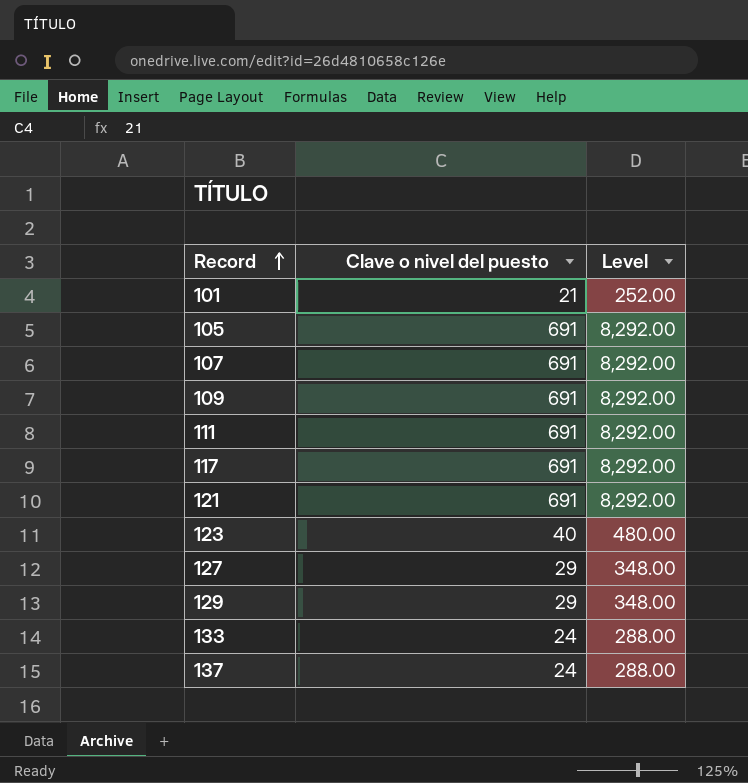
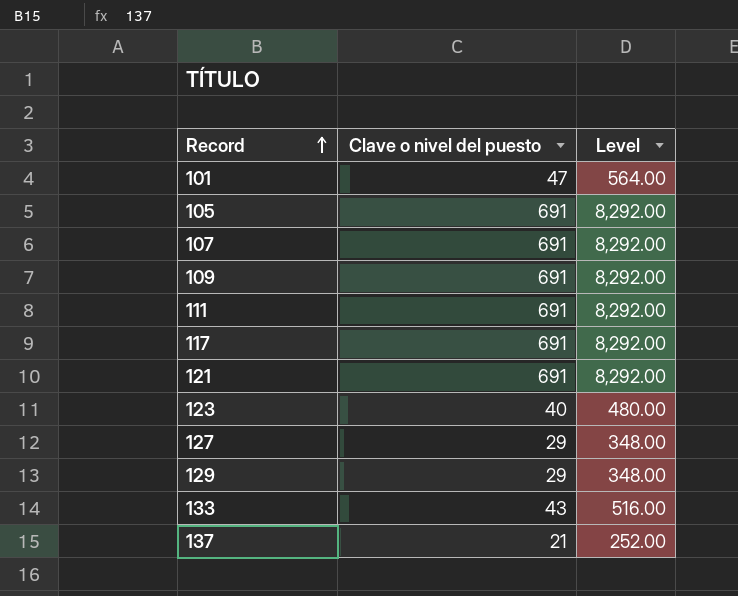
101 | Clave o nivel del puesto: 21 -> 47
101 | Level: 252.00 -> 564.00
133 | Clave o nivel del puesto: 24 -> 43
133 | Level: 288.00 -> 516.00
137 | Clave o nivel del puesto: 24 -> 21
137 | Level: 288.00 -> 252.00

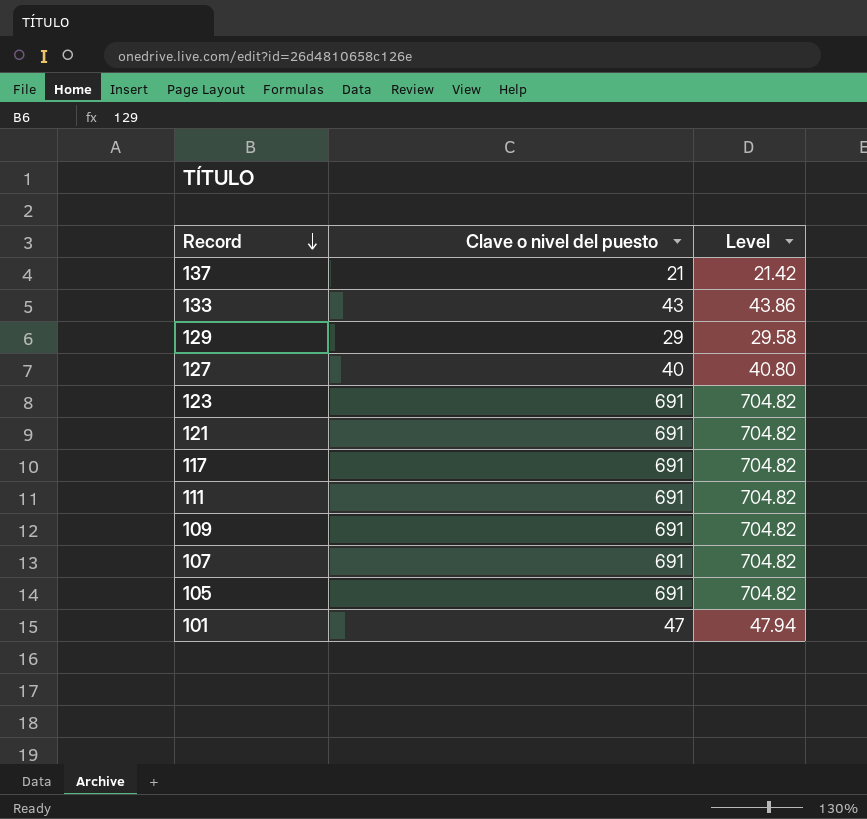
row order: Record ascending -> Record descending
column Level | formula: [Clave o nivel del puesto] * 12 -> [Clave o nivel del puesto] * 1.02
127 | Clave o nivel del puesto: 29 -> 40
123 | Clave o nivel del puesto: 40 -> 691

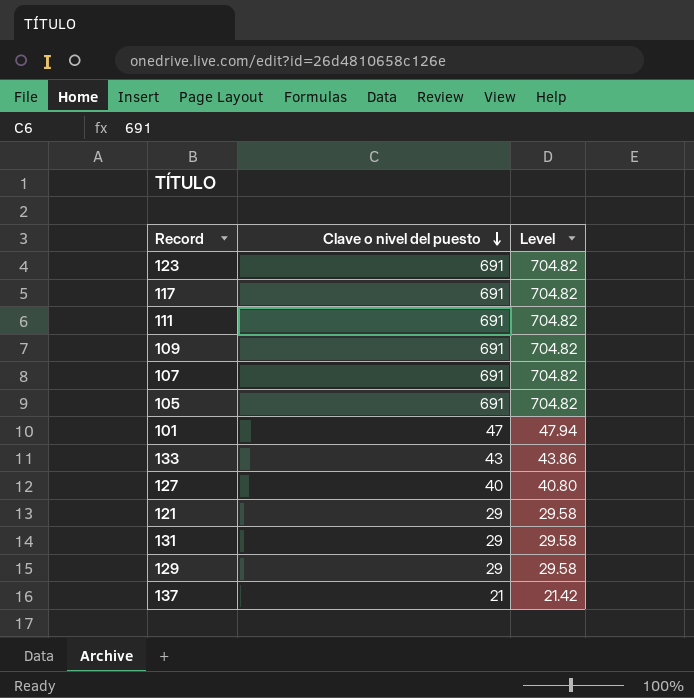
row order: Record descending -> Clave o nivel del puesto descending
121 | Clave o nivel del puesto: 691 -> 29
121 | Level: 704.82 -> 29.58
row 131: none -> 29 | 29.58

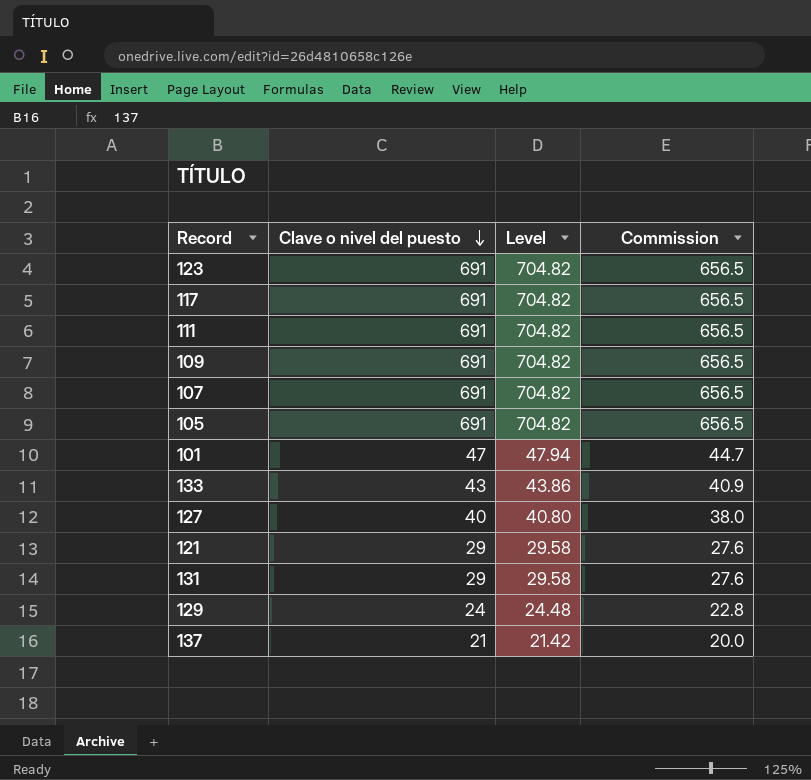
column Commission | formula: none -> [Clave o nivel del puesto] * 0.95
129 | Clave o nivel del puesto: 29 -> 24
129 | Level: 29.58 -> 24.48

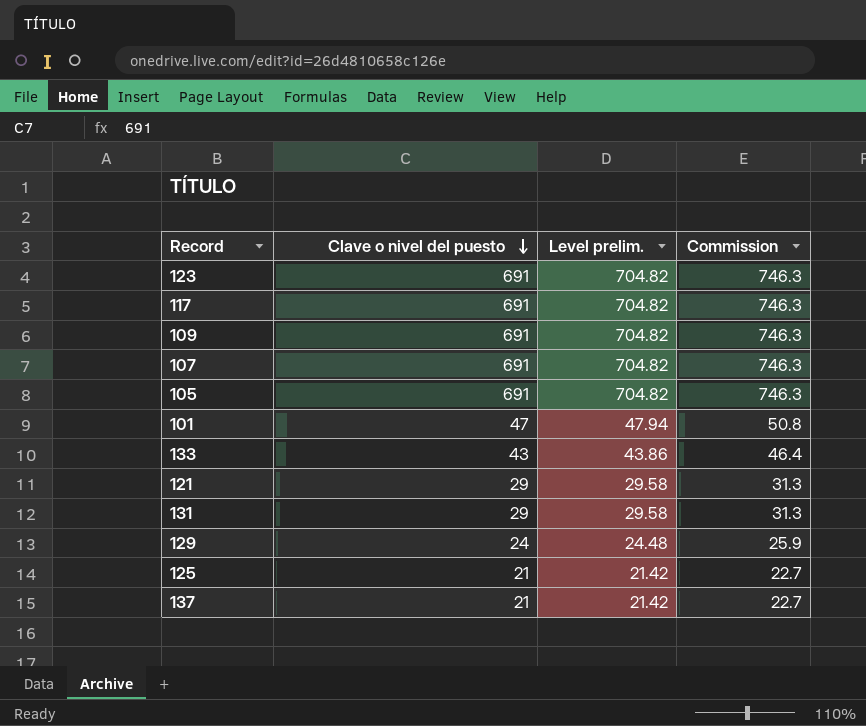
column name: Level -> Level prelim.
column Commission | formula: [Clave o nivel del puesto] * 0.95 -> [Clave o nivel del puesto] * 1.08
row 111: 691 | 704.82 | 656.5 -> none
row 127: 40 | 40.80 | 38.0 -> none
row 125: none -> 21 | 21.42 | 22.7

